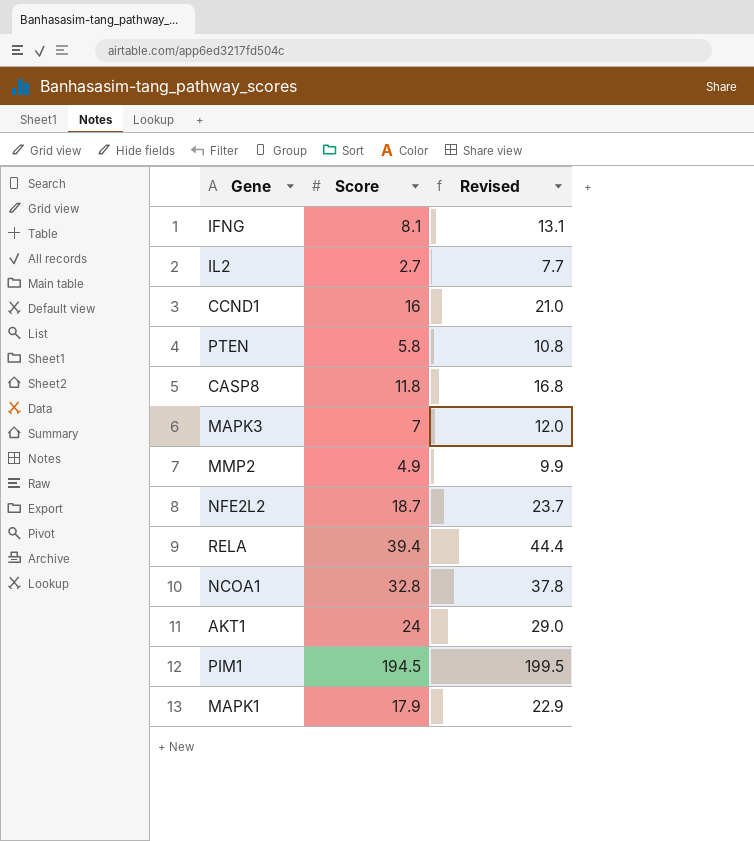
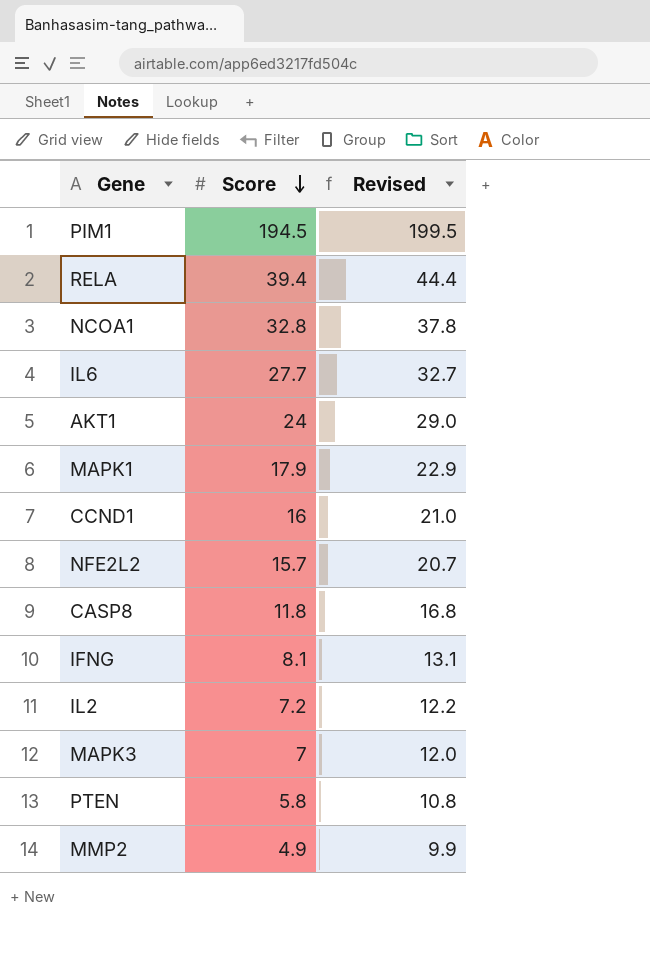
row order: none -> Score descending
row IL6: none -> 27.7 | 32.7
NFE2L2 | Score: 18.7 -> 15.7
NFE2L2 | Revised: 23.7 -> 20.7
IL2 | Score: 2.7 -> 7.2
IL2 | Revised: 7.7 -> 12.2

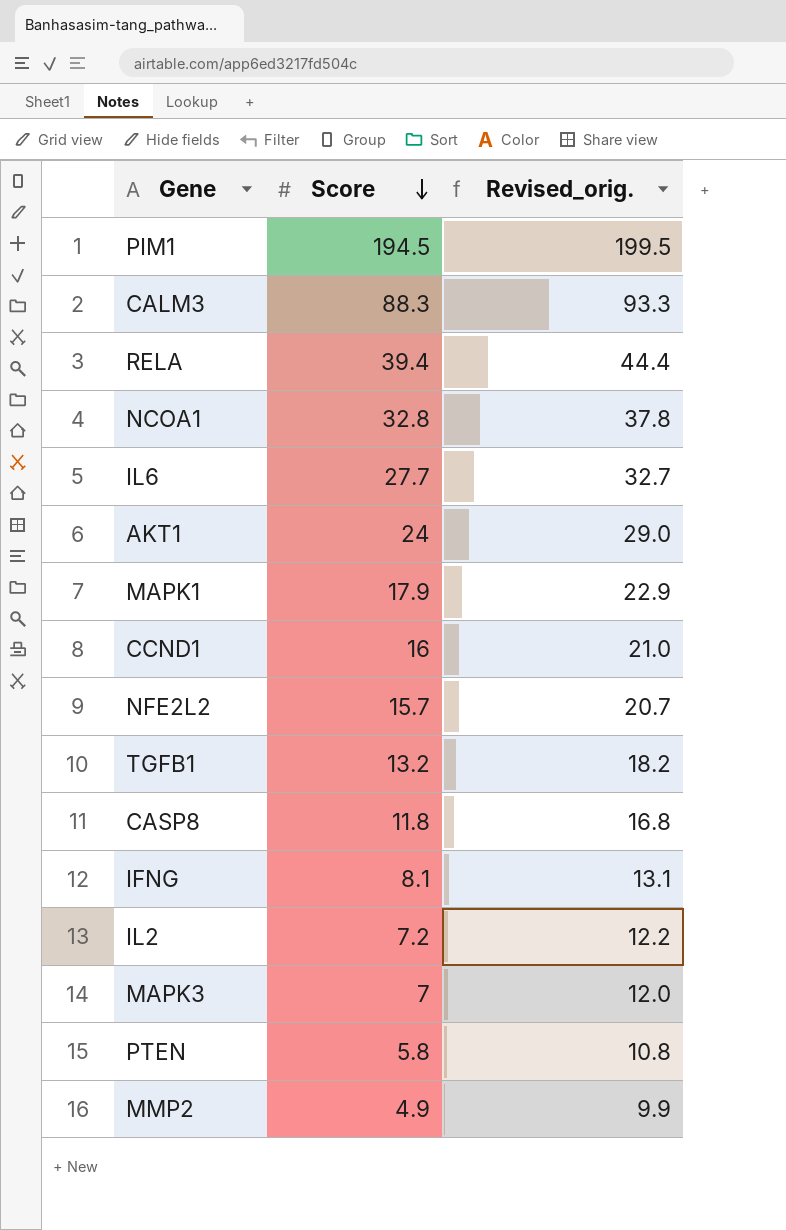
column name: Revised -> Revised_orig.
row CALM3: none -> 88.3 | 93.3
row TGFB1: none -> 13.2 | 18.2

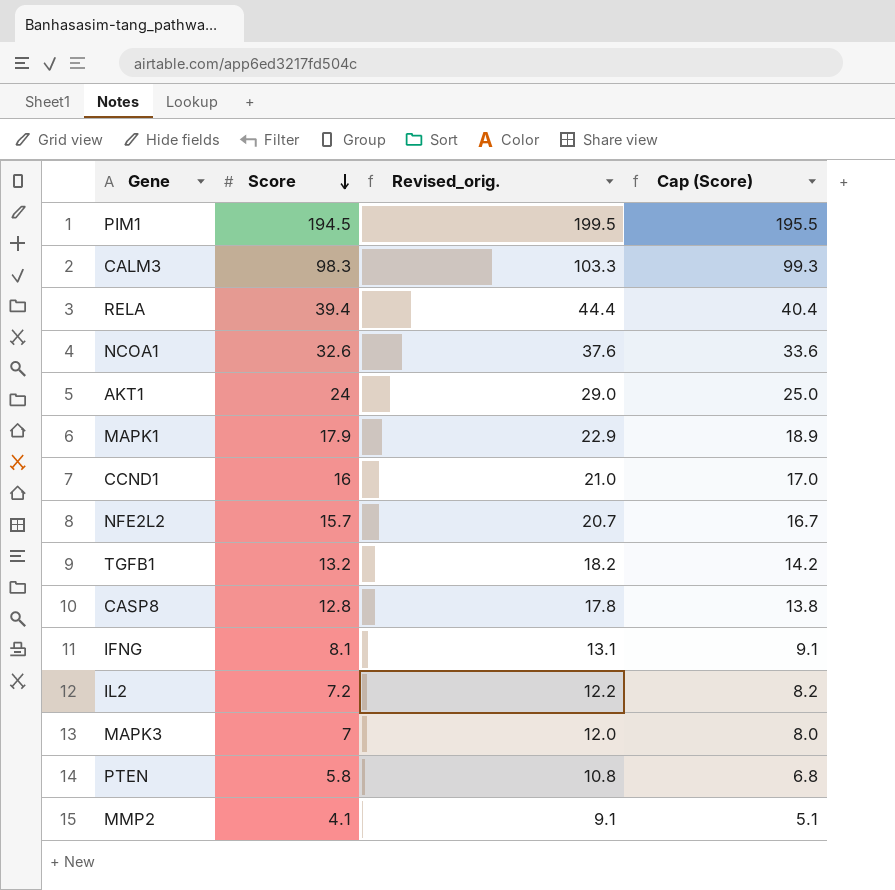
column Cap (Score) | formula: none -> [Score] + 1
row IL6: 27.7 | 32.7 -> none
CALM3 | Score: 88.3 -> 98.3
CALM3 | Revised_orig.: 93.3 -> 103.3
NCOA1 | Score: 32.8 -> 32.6
NCOA1 | Revised_orig.: 37.8 -> 37.6
CASP8 | Score: 11.8 -> 12.8
CASP8 | Revised_orig.: 16.8 -> 17.8
MMP2 | Score: 4.9 -> 4.1
MMP2 | Revised_orig.: 9.9 -> 9.1

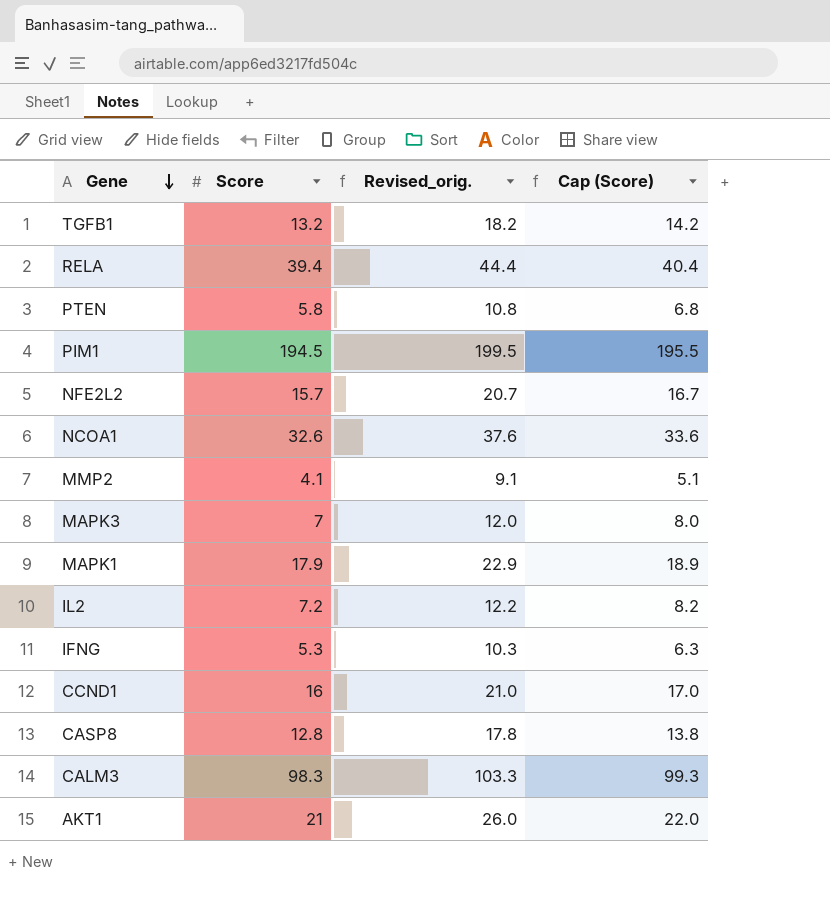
row order: Score descending -> Gene descending
IFNG | Score: 8.1 -> 5.3
IFNG | Revised_orig.: 13.1 -> 10.3
IFNG | Cap (Score): 9.1 -> 6.3
AKT1 | Score: 24 -> 21
AKT1 | Revised_orig.: 29.0 -> 26.0
AKT1 | Cap (Score): 25.0 -> 22.0

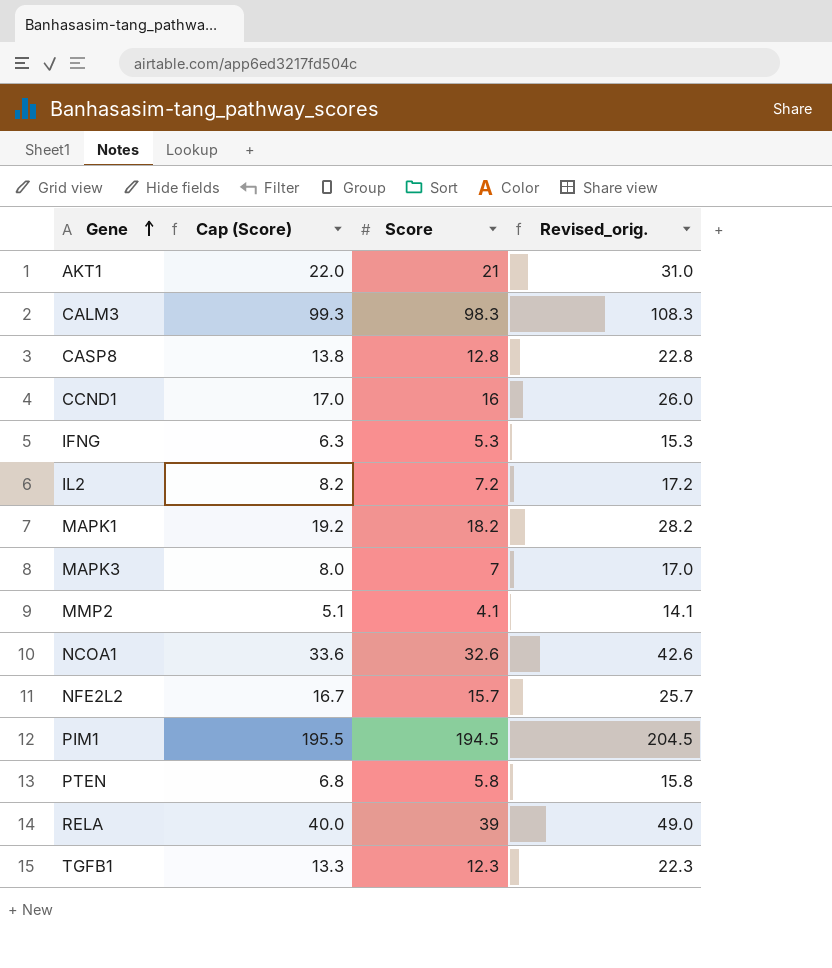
row order: Gene descending -> Gene ascending
column Cap (Score) | position: 4 -> 2
column Revised_orig. | formula: [Score] + 5 -> [Score] + 10
MAPK1 | Cap (Score): 18.9 -> 19.2
MAPK1 | Score: 17.9 -> 18.2
RELA | Cap (Score): 40.4 -> 40.0
RELA | Score: 39.4 -> 39
TGFB1 | Cap (Score): 14.2 -> 13.3
TGFB1 | Score: 13.2 -> 12.3

